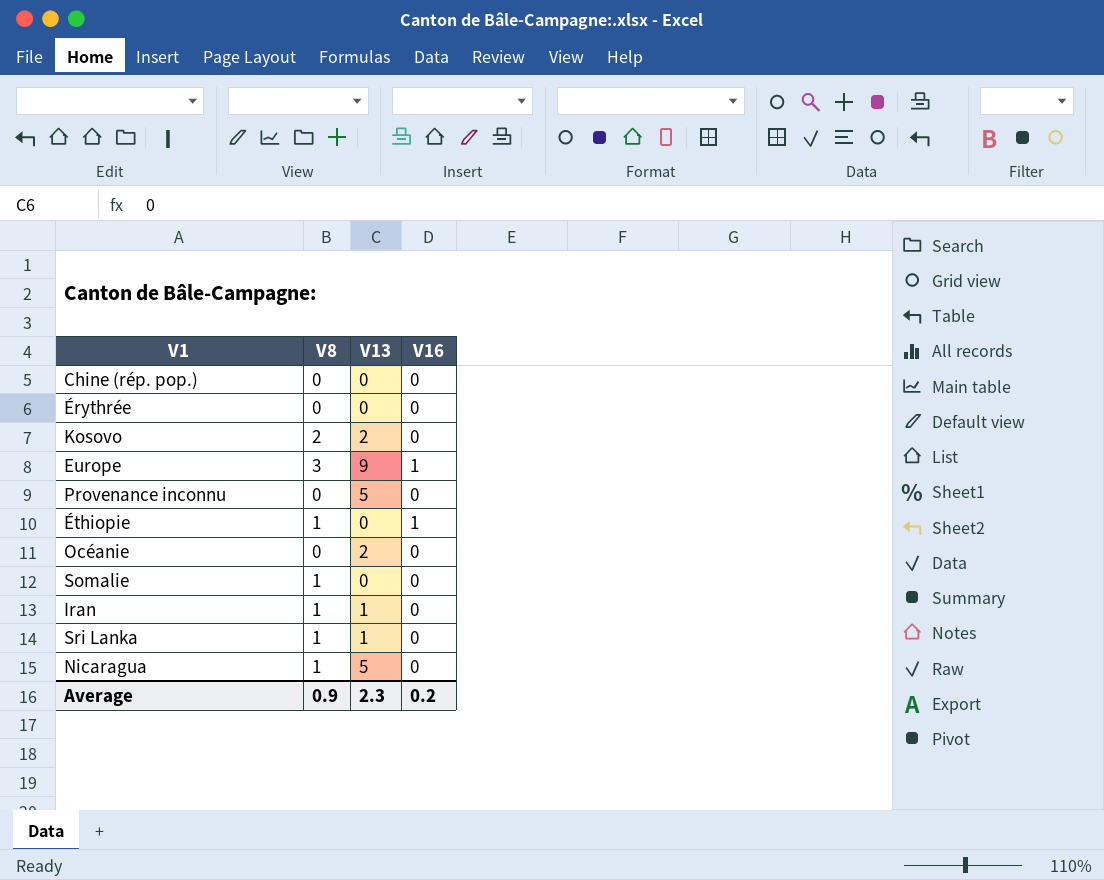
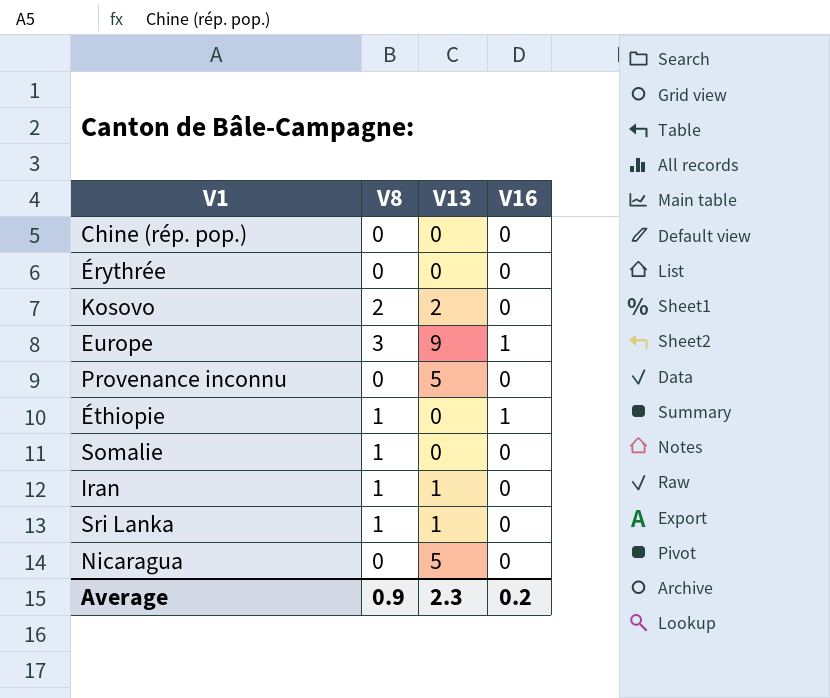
row Océanie: 0 | 2 | 0 -> none
Nicaragua | V8: 1 -> 0

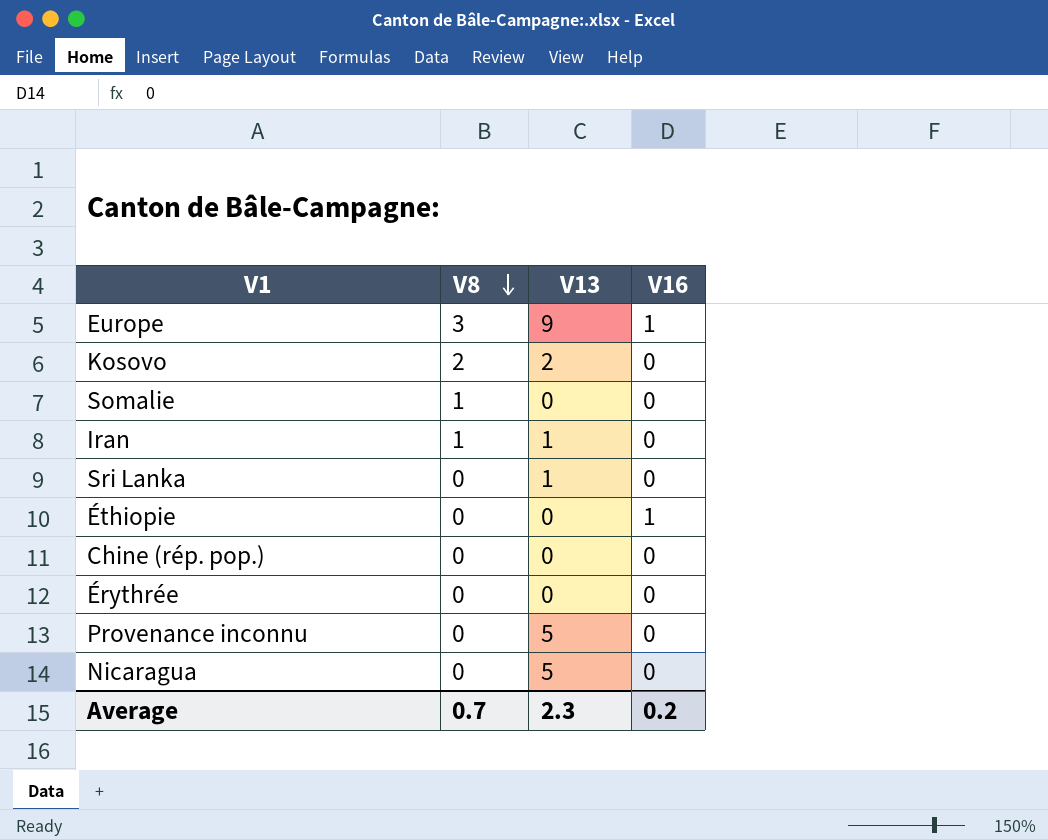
row order: none -> V8 descending
Sri Lanka | V8: 1 -> 0
Éthiopie | V8: 1 -> 0
Average | V8: 0.9 -> 0.7

